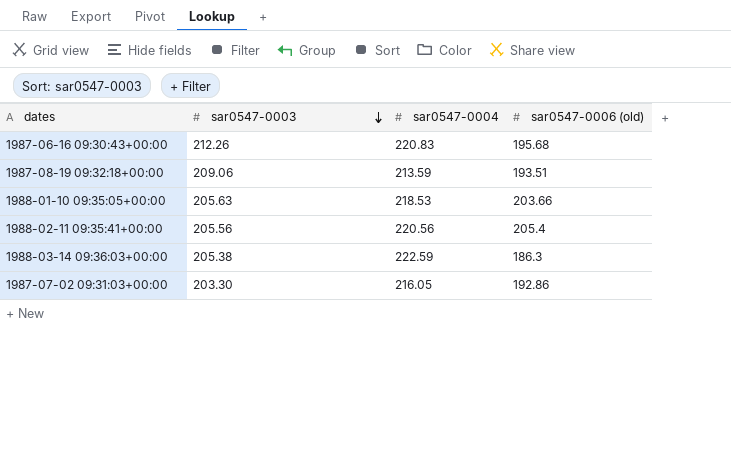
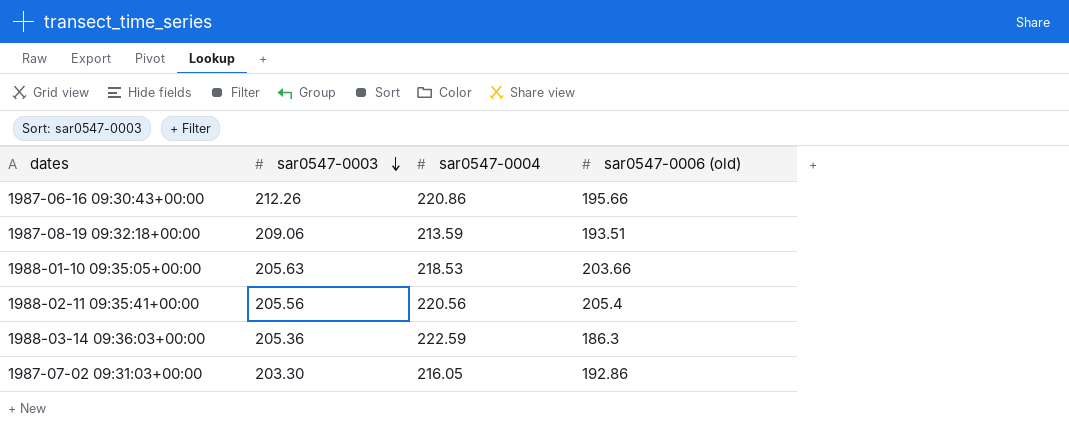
1987-06-16 09:30:43+00:00 | sar0547-0004: 220.83 -> 220.86
1987-06-16 09:30:43+00:00 | sar0547-0006 (old): 195.68 -> 195.66
1988-03-14 09:36:03+00:00 | sar0547-0003: 205.38 -> 205.36

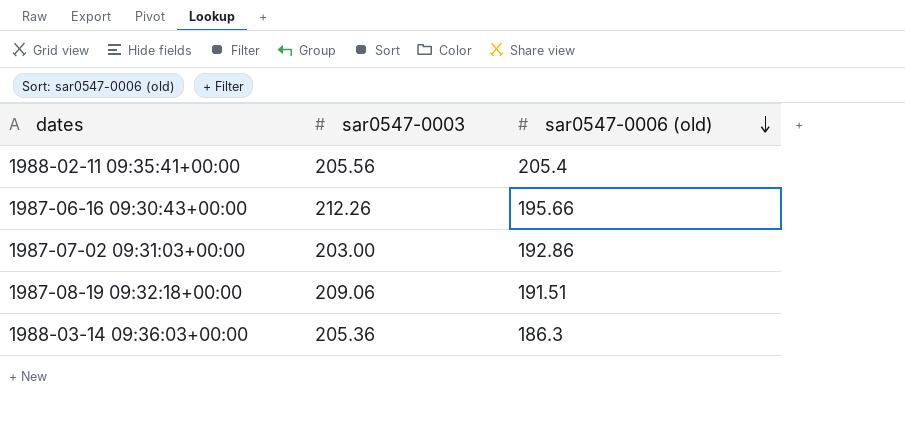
row order: sar0547-0003 descending -> sar0547-0006 (old) descending
column sar0547-0004 | position: 3 -> none
row 1988-01-10 09:35:05+00:00: 205.63 | 218.53 | 203.66 -> none
1987-07-02 09:31:03+00:00 | sar0547-0003: 203.30 -> 203.00
1987-08-19 09:32:18+00:00 | sar0547-0006 (old): 193.51 -> 191.51

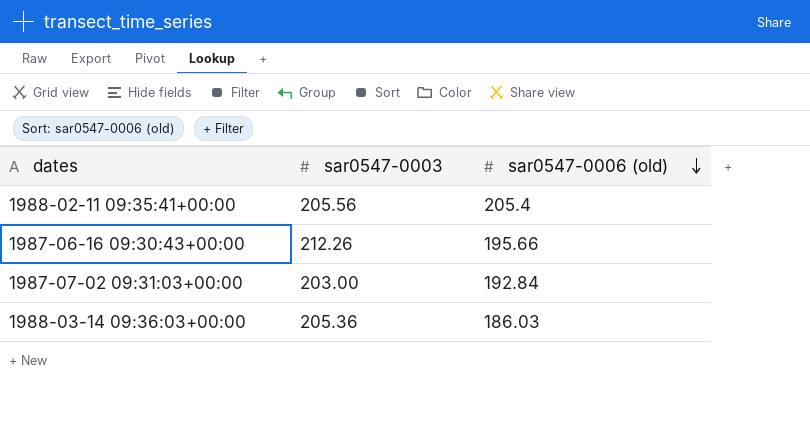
row 1987-08-19 09:32:18+00:00: 209.06 | 191.51 -> none
1987-07-02 09:31:03+00:00 | sar0547-0006 (old): 192.86 -> 192.84
1988-03-14 09:36:03+00:00 | sar0547-0006 (old): 186.3 -> 186.03

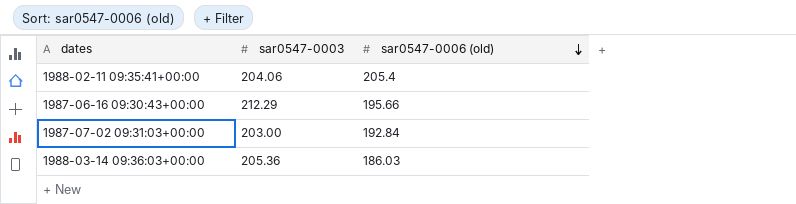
1988-02-11 09:35:41+00:00 | sar0547-0003: 205.56 -> 204.06
1987-06-16 09:30:43+00:00 | sar0547-0003: 212.26 -> 212.29

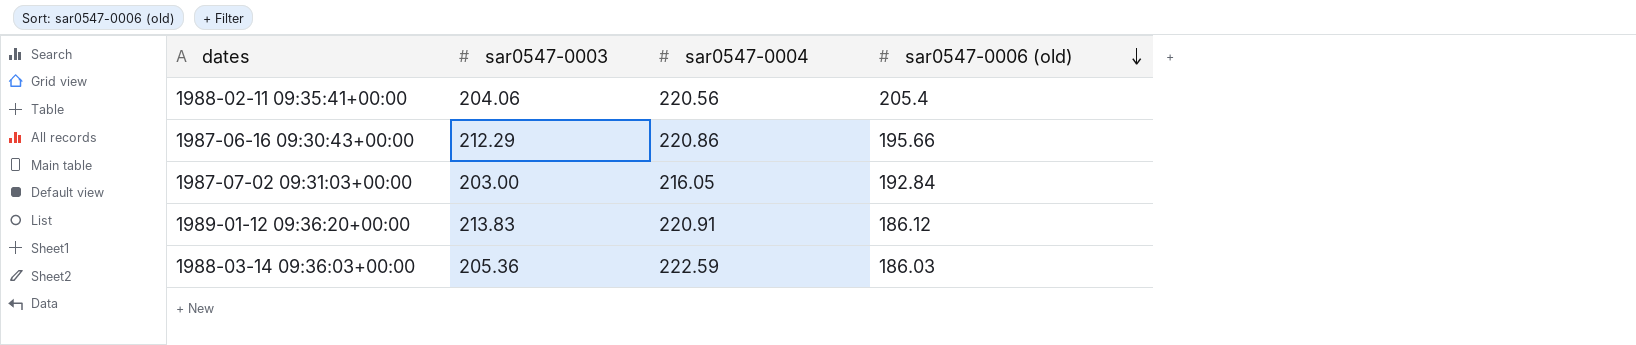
column sar0547-0004 | position: none -> 3
row 1989-01-12 09:36:20+00:00: none -> 213.83 | 220.91 | 186.12

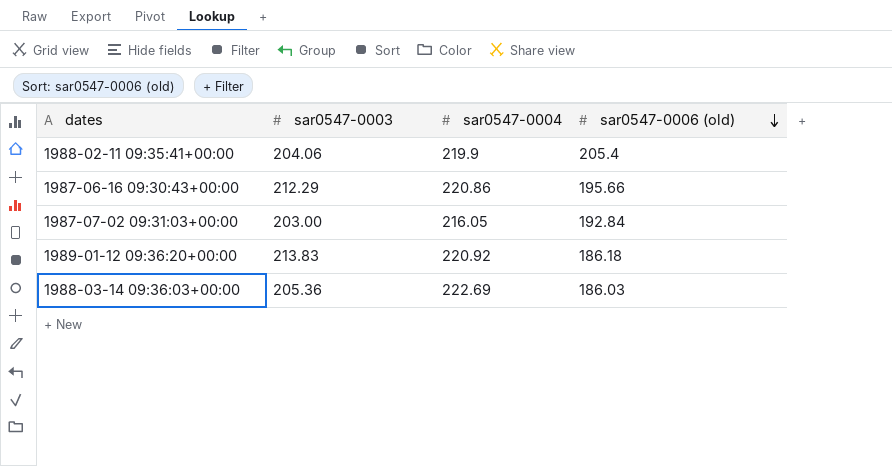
1988-02-11 09:35:41+00:00 | sar0547-0004: 220.56 -> 219.9
1989-01-12 09:36:20+00:00 | sar0547-0004: 220.91 -> 220.92
1989-01-12 09:36:20+00:00 | sar0547-0006 (old): 186.12 -> 186.18
1988-03-14 09:36:03+00:00 | sar0547-0004: 222.59 -> 222.69

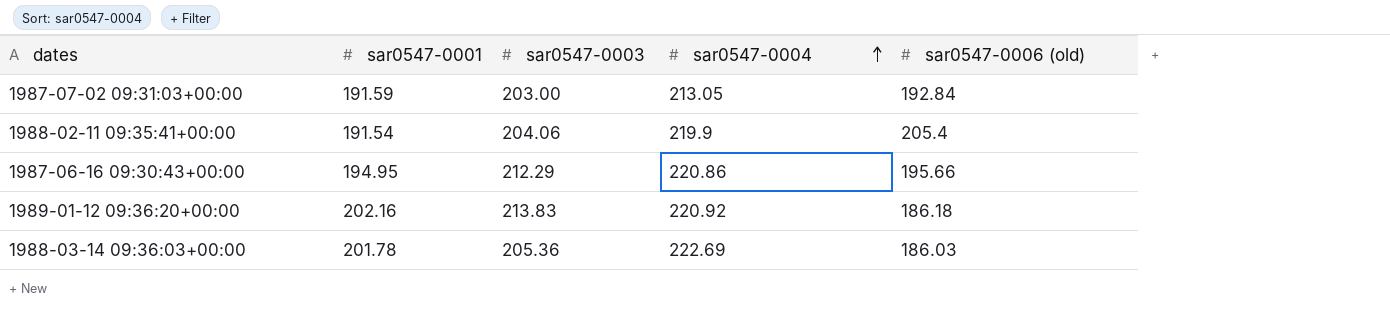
row order: sar0547-0006 (old) descending -> sar0547-0004 ascending
column sar0547-0001 | position: none -> 2
1987-07-02 09:31:03+00:00 | sar0547-0004: 216.05 -> 213.05

